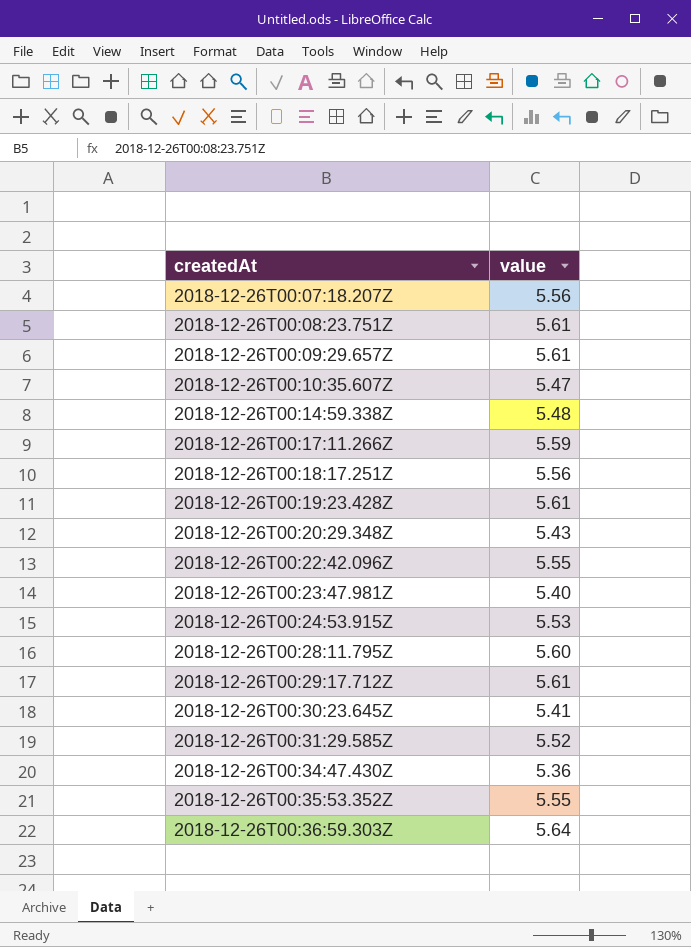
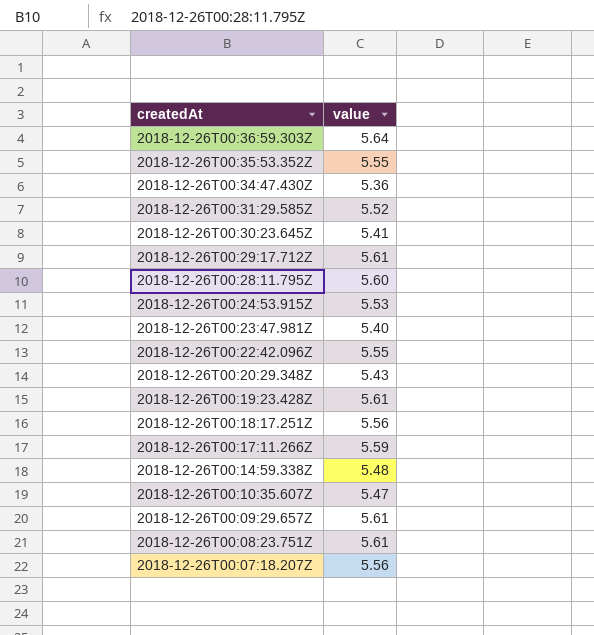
row order: createdAt ascending -> createdAt descending

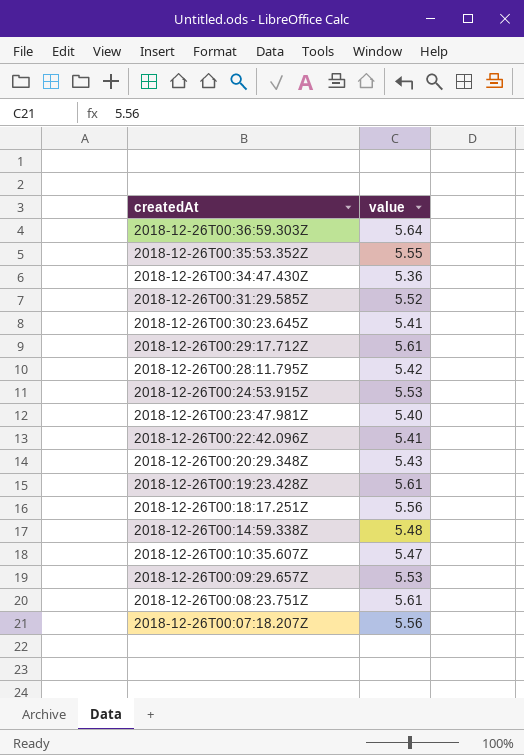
row 2018-12-26T00:17:11.266Z: 5.59 -> none
2018-12-26T00:28:11.795Z | value: 5.60 -> 5.42
2018-12-26T00:22:42.096Z | value: 5.55 -> 5.41
2018-12-26T00:09:29.657Z | value: 5.61 -> 5.53

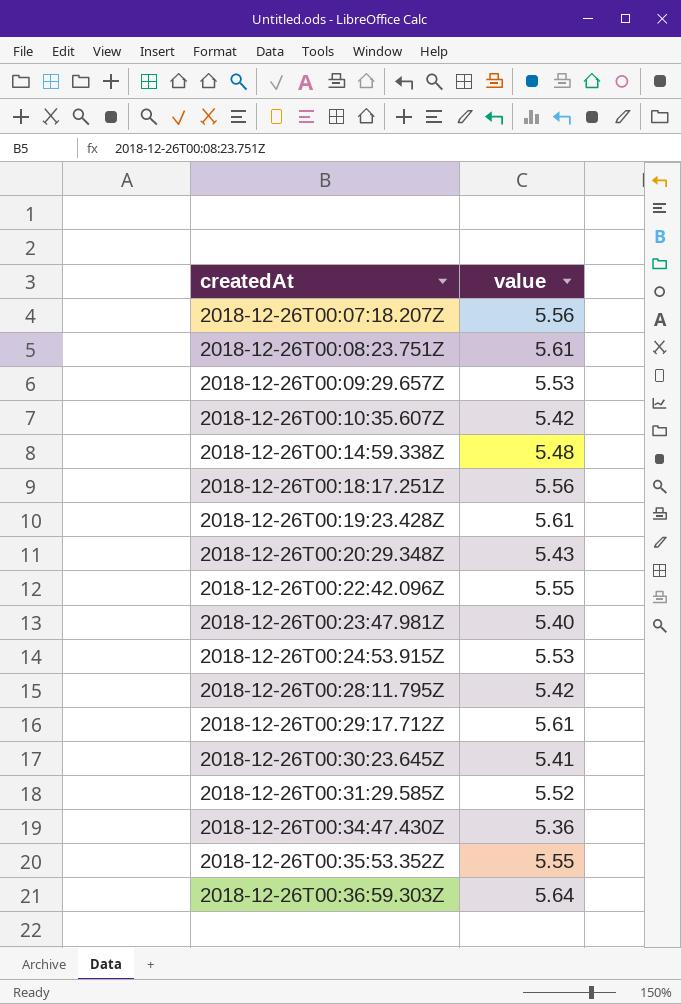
row order: createdAt descending -> createdAt ascending
2018-12-26T00:10:35.607Z | value: 5.47 -> 5.42
2018-12-26T00:22:42.096Z | value: 5.41 -> 5.55

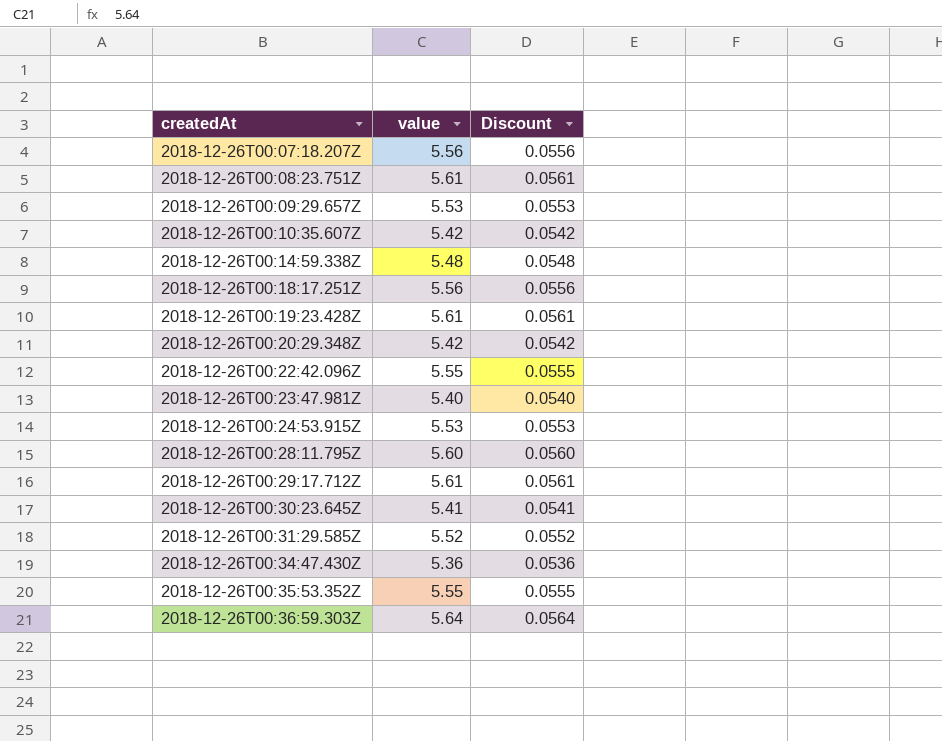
column Discount | formula: none -> [value] * 0.01
2018-12-26T00:20:29.348Z | value: 5.43 -> 5.42
2018-12-26T00:28:11.795Z | value: 5.42 -> 5.60

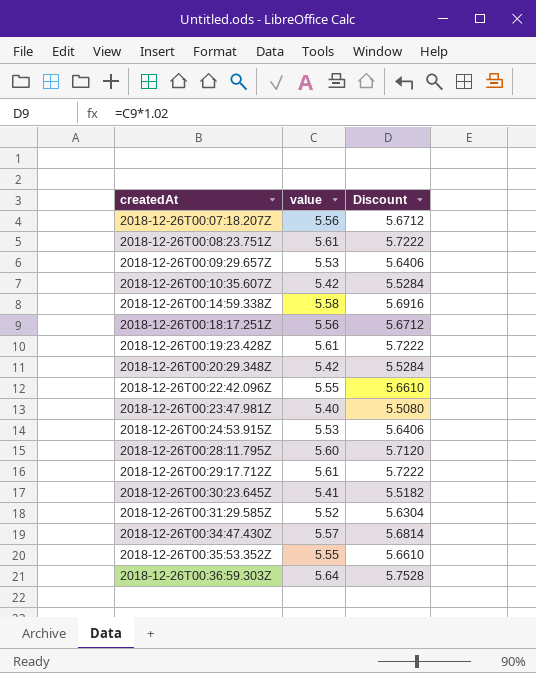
column Discount | formula: [value] * 0.01 -> [value] * 1.02
2018-12-26T00:14:59.338Z | value: 5.48 -> 5.58
2018-12-26T00:34:47.430Z | value: 5.36 -> 5.57

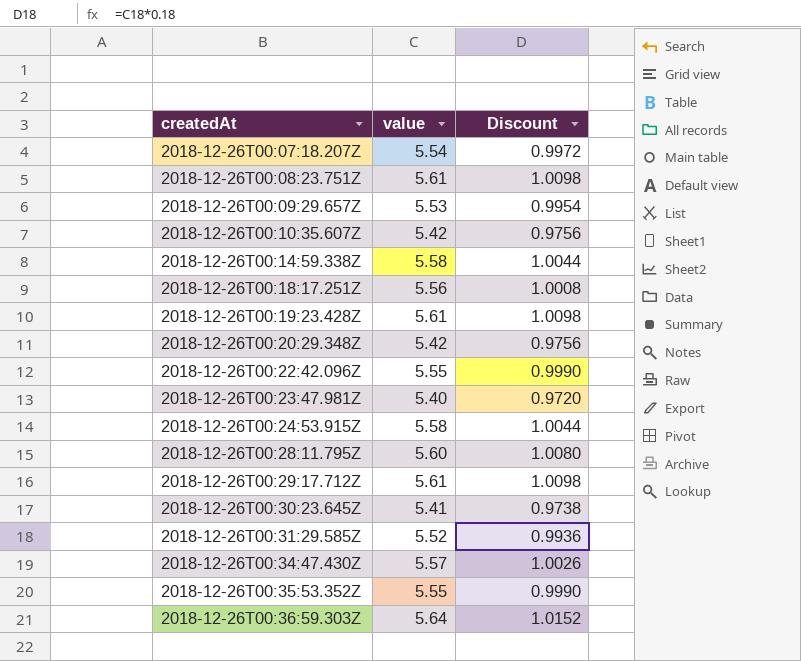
column Discount | formula: [value] * 1.02 -> [value] * 0.18
2018-12-26T00:07:18.207Z | value: 5.56 -> 5.54
2018-12-26T00:24:53.915Z | value: 5.53 -> 5.58

